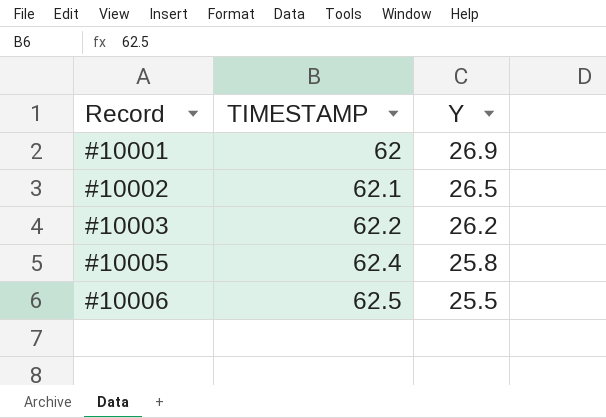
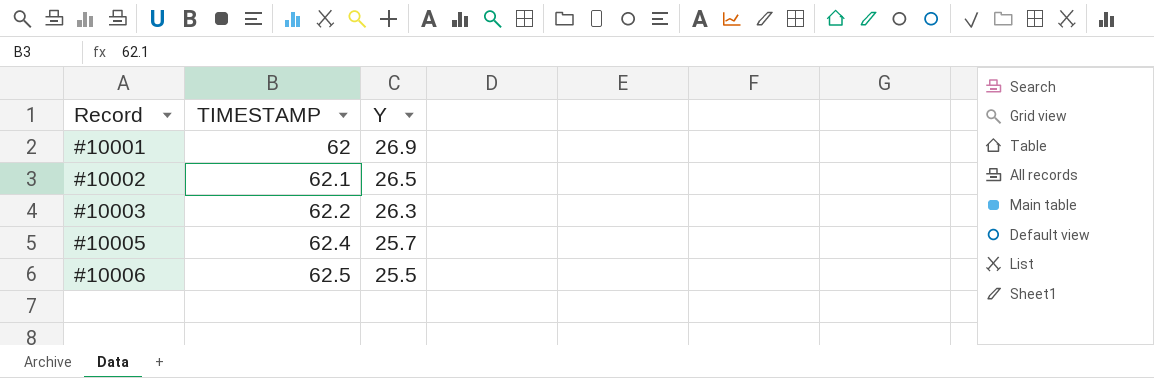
#10003 | Y: 26.2 -> 26.3
#10005 | Y: 25.8 -> 25.7

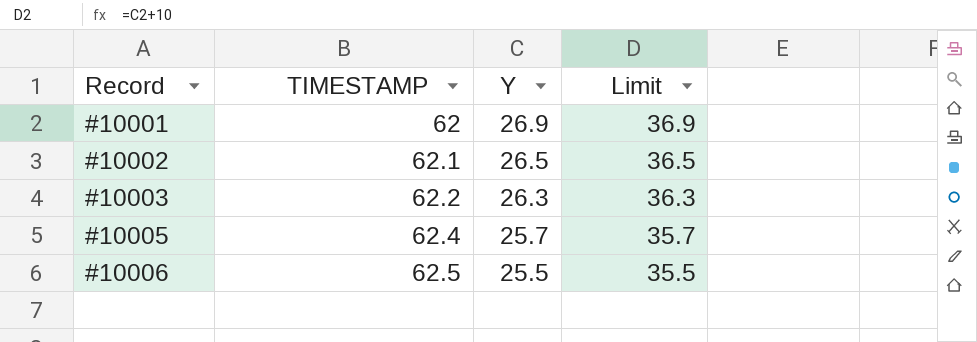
column Limit | formula: none -> [Y] + 10

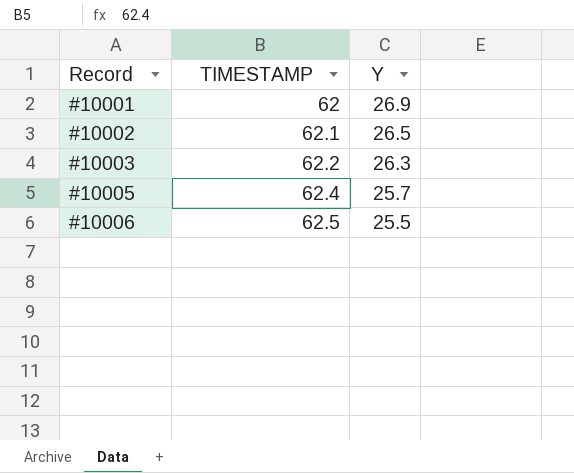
column Limit | formula: [Y] + 10 -> none

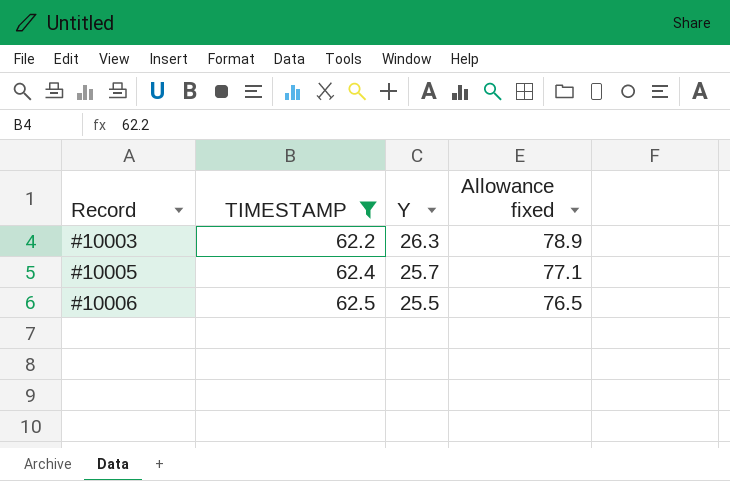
filter: none -> TIMESTAMP >= 62.2
column Allowance fixed | formula: none -> [Y] * 3

